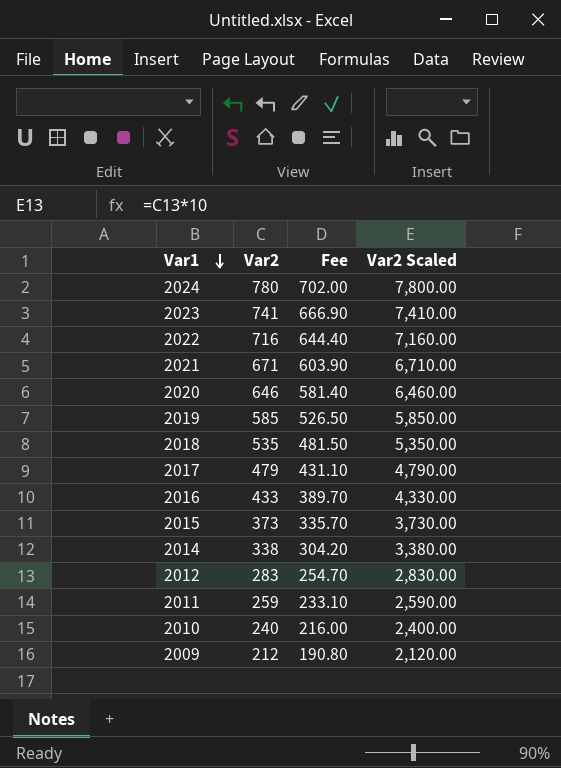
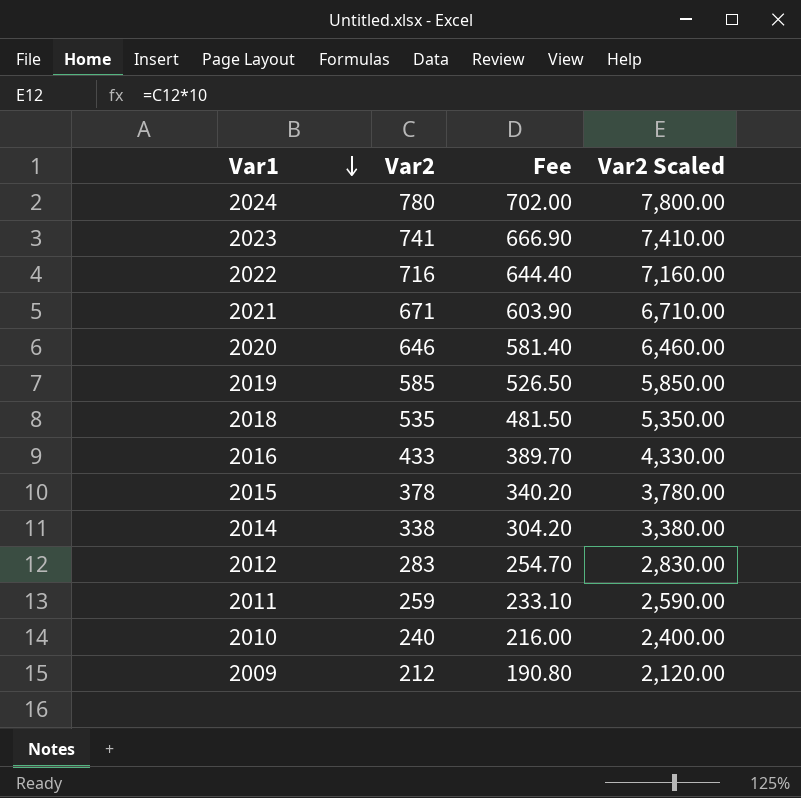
row 2017: 479 | 431.10 | 4,790.00 -> none
2015 | Var2: 373 -> 378
2015 | Fee: 335.70 -> 340.20
2015 | Var2 Scaled: 3,730.00 -> 3,780.00

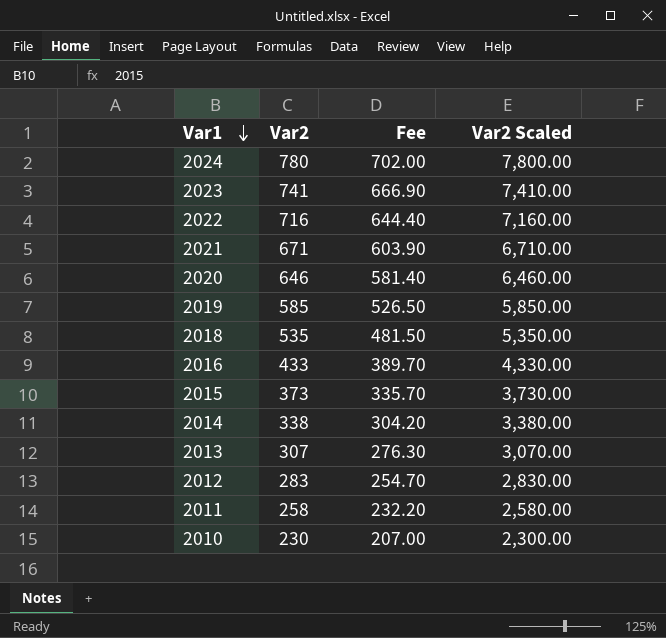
row 2009: 212 | 190.80 | 2,120.00 -> none
2015 | Var2: 378 -> 373
2015 | Fee: 340.20 -> 335.70
2015 | Var2 Scaled: 3,780.00 -> 3,730.00
row 2013: none -> 307 | 276.30 | 3,070.00
2011 | Var2: 259 -> 258
2011 | Fee: 233.10 -> 232.20
2011 | Var2 Scaled: 2,590.00 -> 2,580.00
2010 | Var2: 240 -> 230
2010 | Fee: 216.00 -> 207.00
2010 | Var2 Scaled: 2,400.00 -> 2,300.00

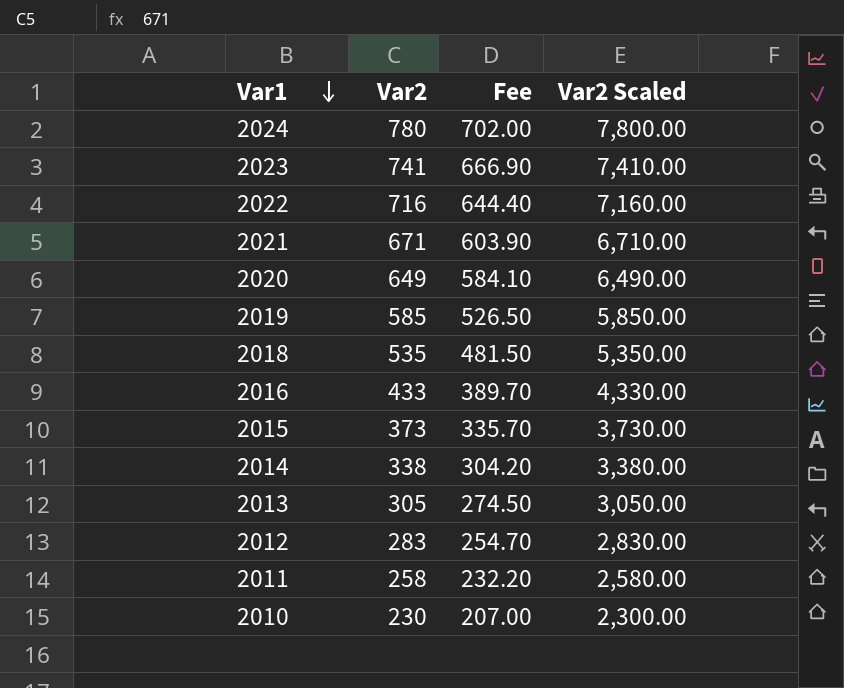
2020 | Var2: 646 -> 649
2020 | Fee: 581.40 -> 584.10
2020 | Var2 Scaled: 6,460.00 -> 6,490.00
2013 | Var2: 307 -> 305
2013 | Fee: 276.30 -> 274.50
2013 | Var2 Scaled: 3,070.00 -> 3,050.00

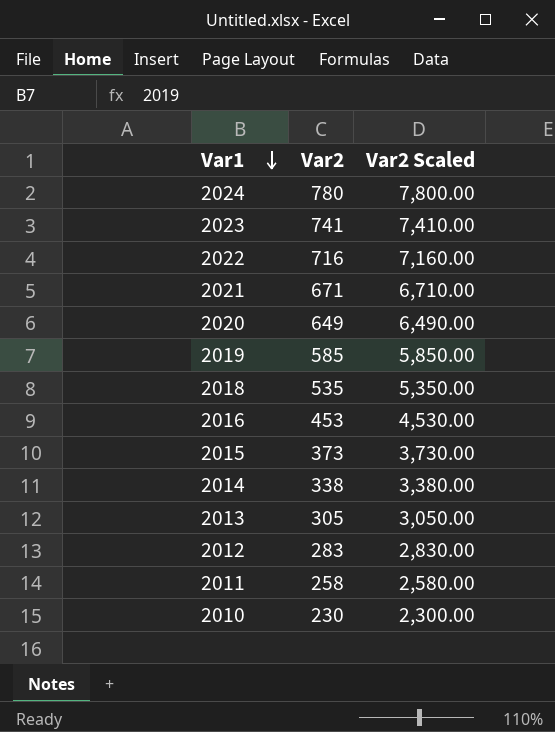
column Fee | formula: [Var2] * 0.9 -> none
2016 | Var2: 433 -> 453
2016 | Var2 Scaled: 4,330.00 -> 4,530.00

